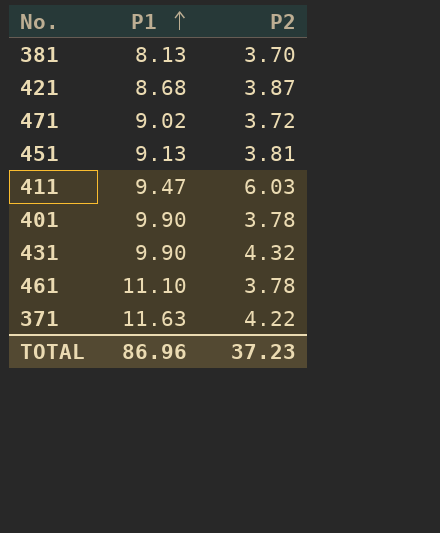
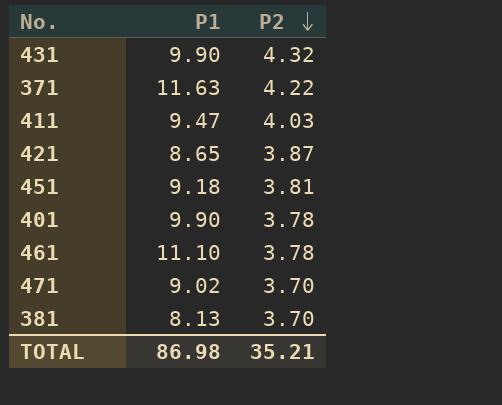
row order: P1 ascending -> P2 descending
411 | P2: 6.03 -> 4.03
421 | P1: 8.68 -> 8.65
451 | P1: 9.13 -> 9.18
471 | P2: 3.72 -> 3.70
TOTAL | P1: 86.96 -> 86.98
TOTAL | P2: 37.23 -> 35.21

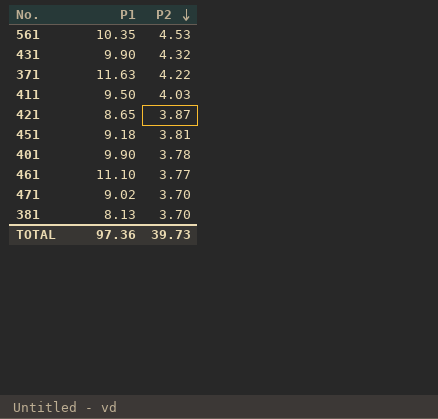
row 561: none -> 10.35 | 4.53
411 | P1: 9.47 -> 9.50
461 | P2: 3.78 -> 3.77
TOTAL | P1: 86.98 -> 97.36
TOTAL | P2: 35.21 -> 39.73

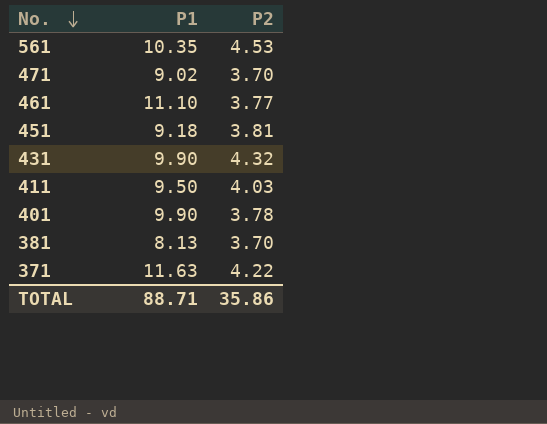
row order: P2 descending -> No. descending
row 421: 8.65 | 3.87 -> none
TOTAL | P1: 97.36 -> 88.71
TOTAL | P2: 39.73 -> 35.86

